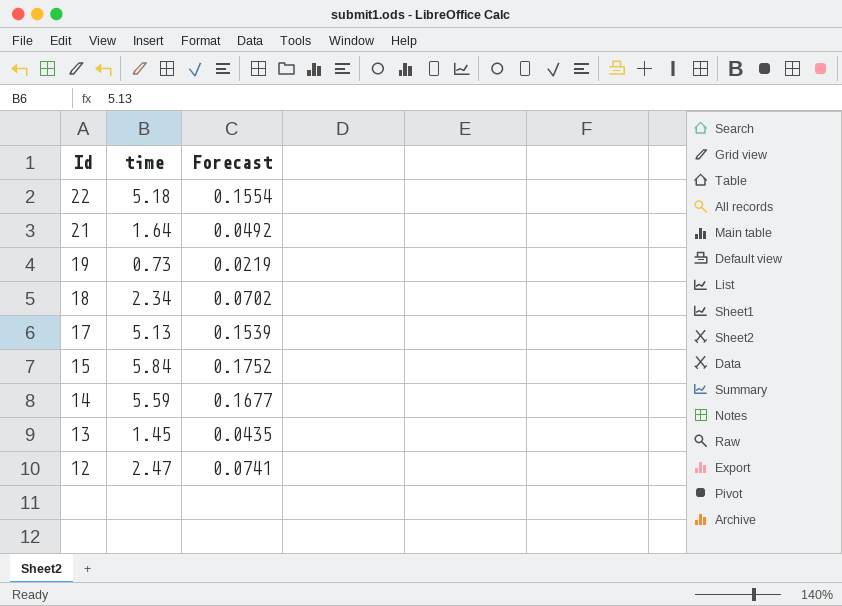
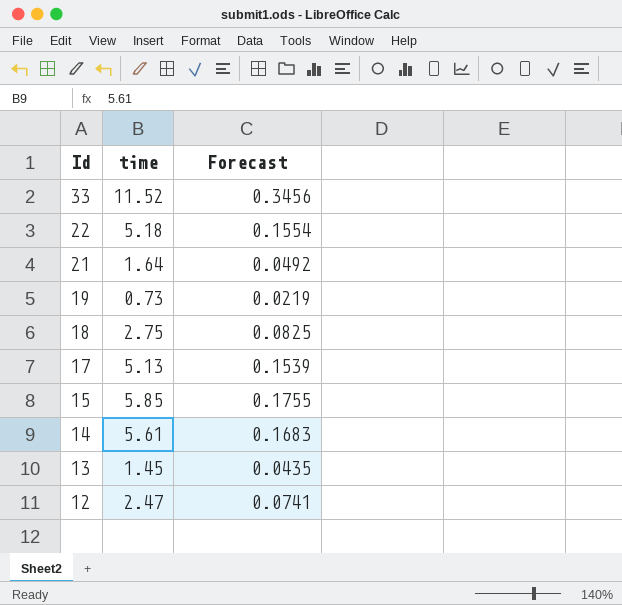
row 33: none -> 11.52 | 0.3456
18 | time: 2.34 -> 2.75
18 | Forecast: 0.0702 -> 0.0825
15 | time: 5.84 -> 5.85
15 | Forecast: 0.1752 -> 0.1755
14 | time: 5.59 -> 5.61
14 | Forecast: 0.1677 -> 0.1683

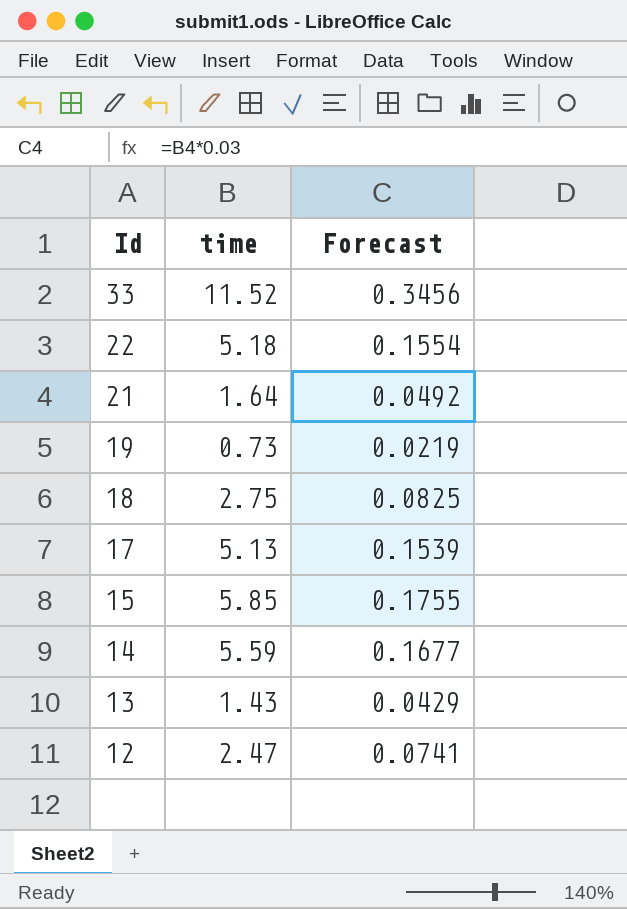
14 | time: 5.61 -> 5.59
14 | Forecast: 0.1683 -> 0.1677
13 | time: 1.45 -> 1.43
13 | Forecast: 0.0435 -> 0.0429

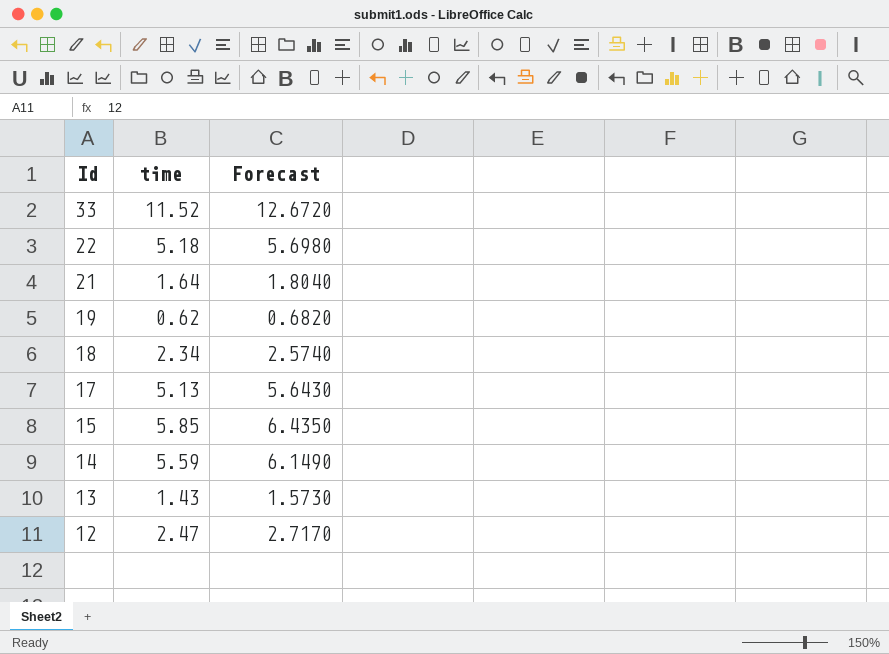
column Forecast | formula: [time] * 0.03 -> [time] * 1.1
19 | time: 0.73 -> 0.62
18 | time: 2.75 -> 2.34

